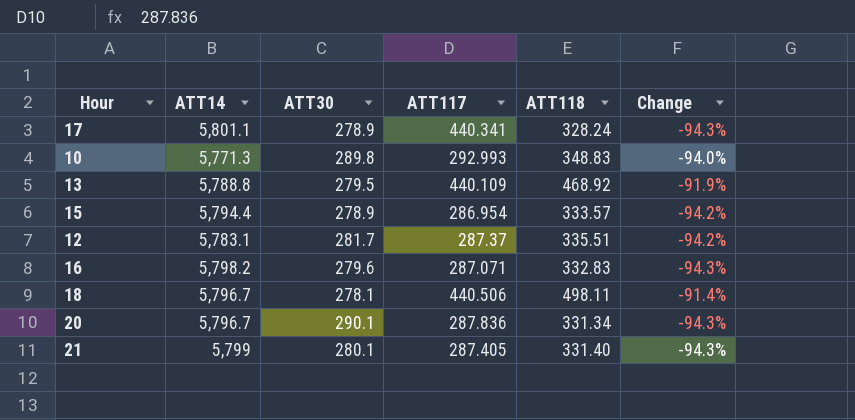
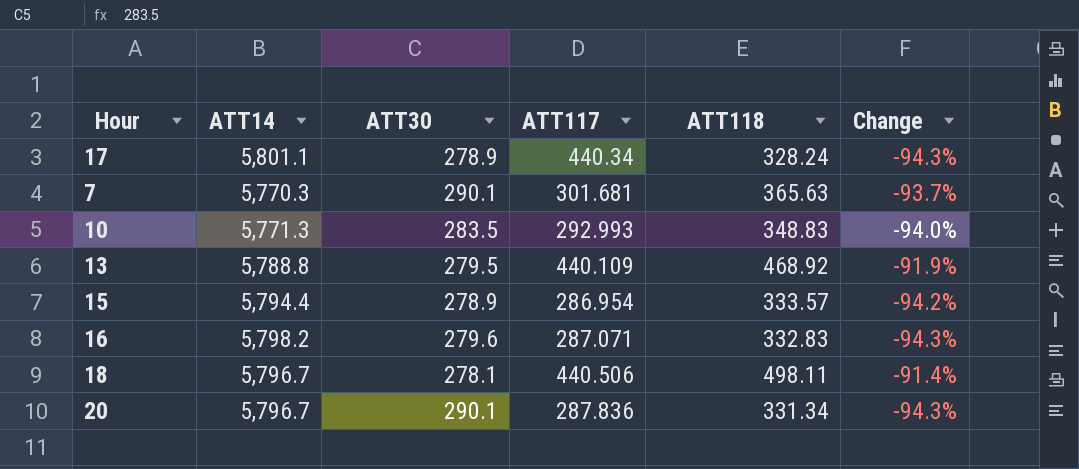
row 12: 5,783.1 | 281.7 | 287.37 | 335.51 | -94.2% -> none
row 21: 5,799 | 280.1 | 287.405 | 331.40 | -94.3% -> none
17 | ATT117: 440.341 -> 440.34
row 7: none -> 5,770.3 | 290.1 | 301.681 | 365.63 | -93.7%
10 | ATT30: 289.8 -> 283.5

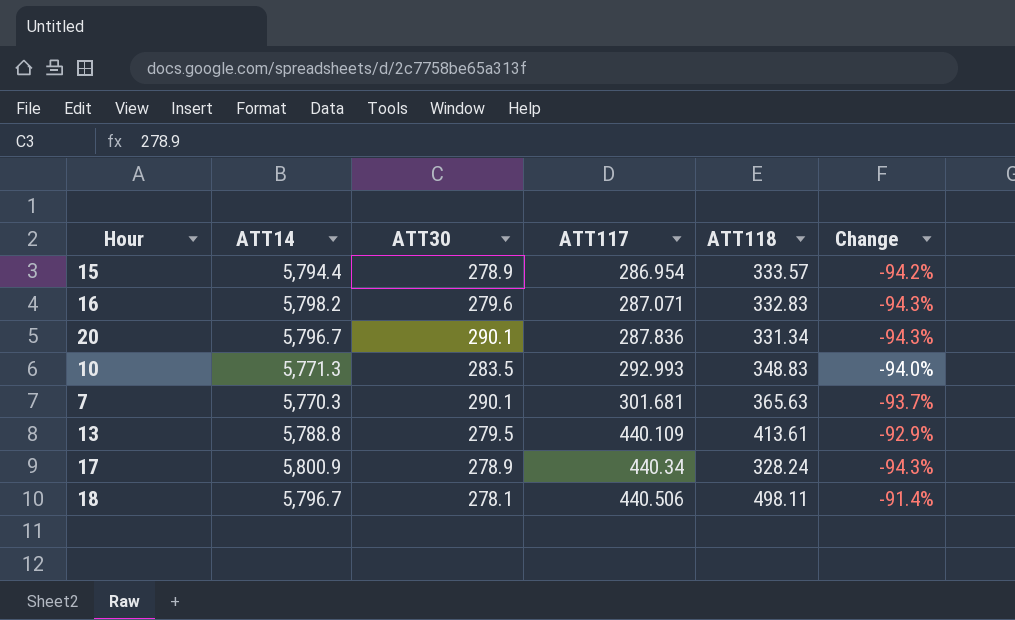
row order: none -> ATT117 ascending
13 | ATT118: 468.92 -> 413.61
13 | Change: -91.9% -> -92.9%
17 | ATT14: 5,801.1 -> 5,800.9

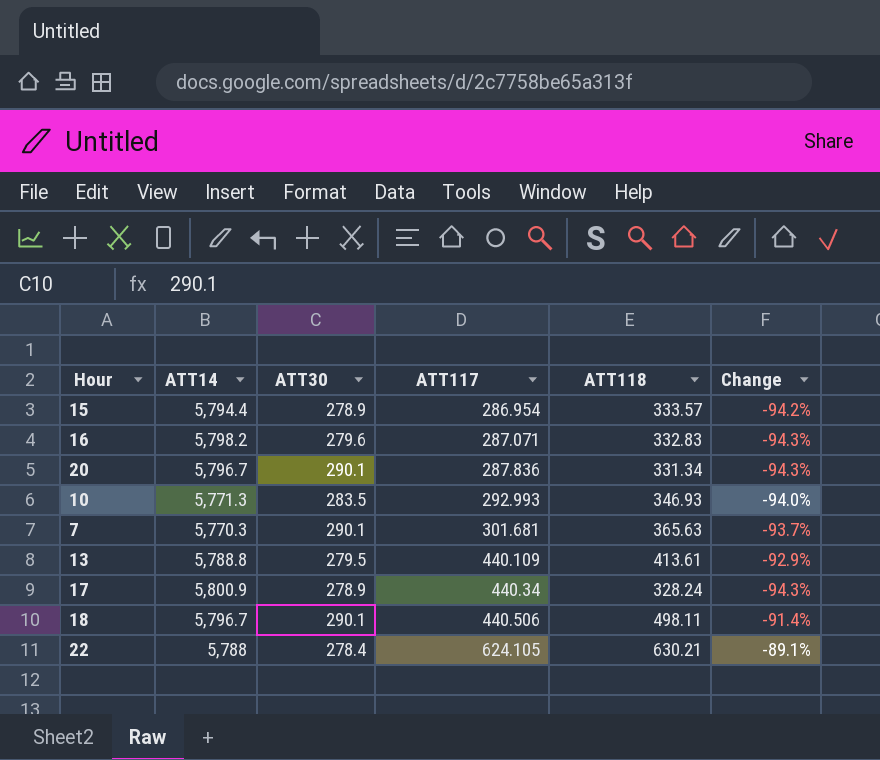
10 | ATT118: 348.83 -> 346.93
18 | ATT30: 278.1 -> 290.1
row 22: none -> 5,788 | 278.4 | 624.105 | 630.21 | -89.1%

